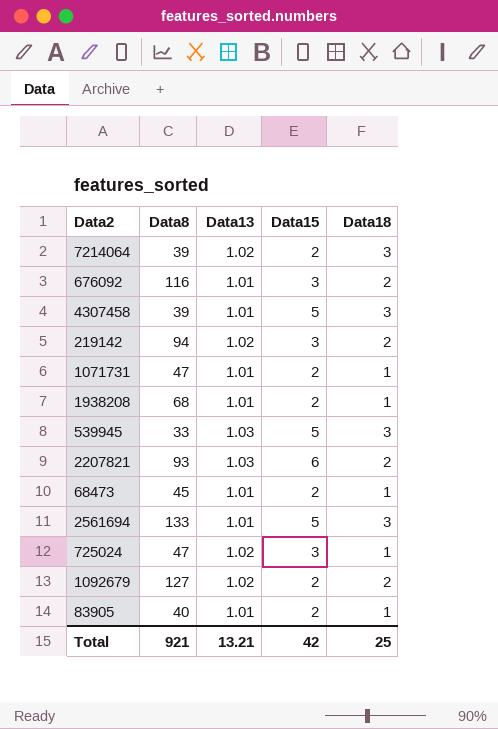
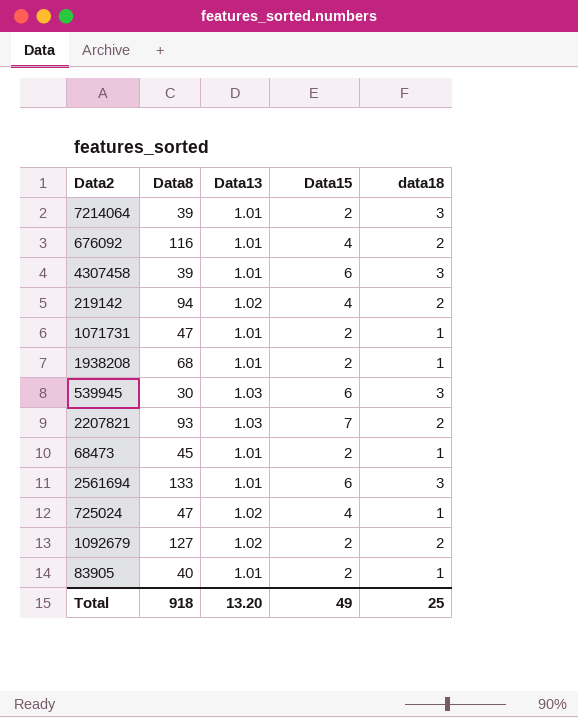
column name: Data18 -> data18
7214064 | Data13: 1.02 -> 1.01
676092 | Data15: 3 -> 4
4307458 | Data15: 5 -> 6
219142 | Data15: 3 -> 4
539945 | Data8: 33 -> 30
539945 | Data15: 5 -> 6
2207821 | Data15: 6 -> 7
2561694 | Data15: 5 -> 6
725024 | Data15: 3 -> 4
Total | Data8: 921 -> 918
Total | Data13: 13.21 -> 13.20
Total | Data15: 42 -> 49

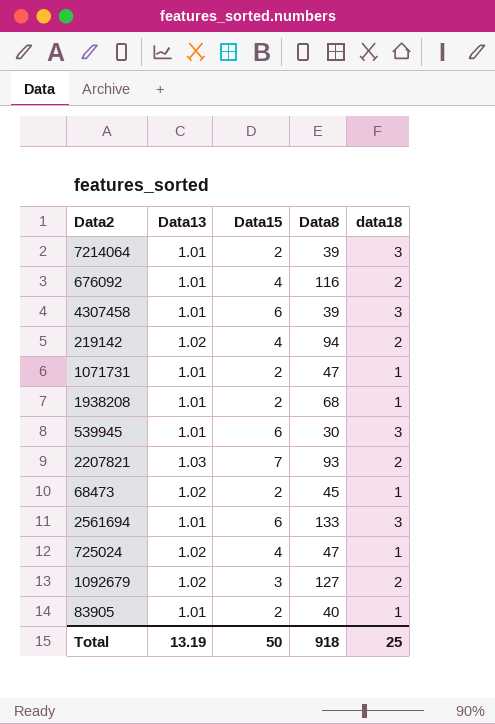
column Data8 | position: 2 -> 4
539945 | Data13: 1.03 -> 1.01
68473 | Data13: 1.01 -> 1.02
1092679 | Data15: 2 -> 3
Total | Data13: 13.20 -> 13.19
Total | Data15: 49 -> 50

